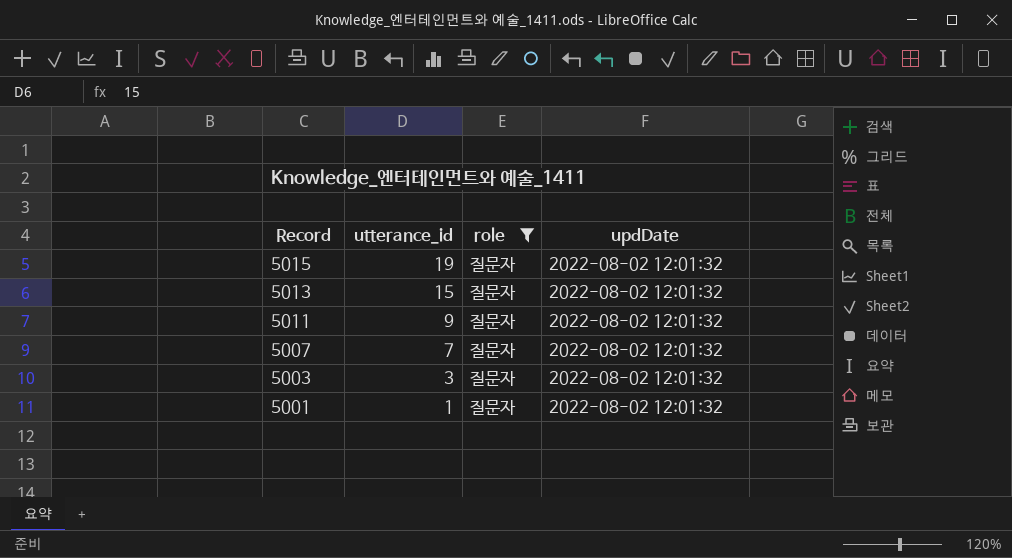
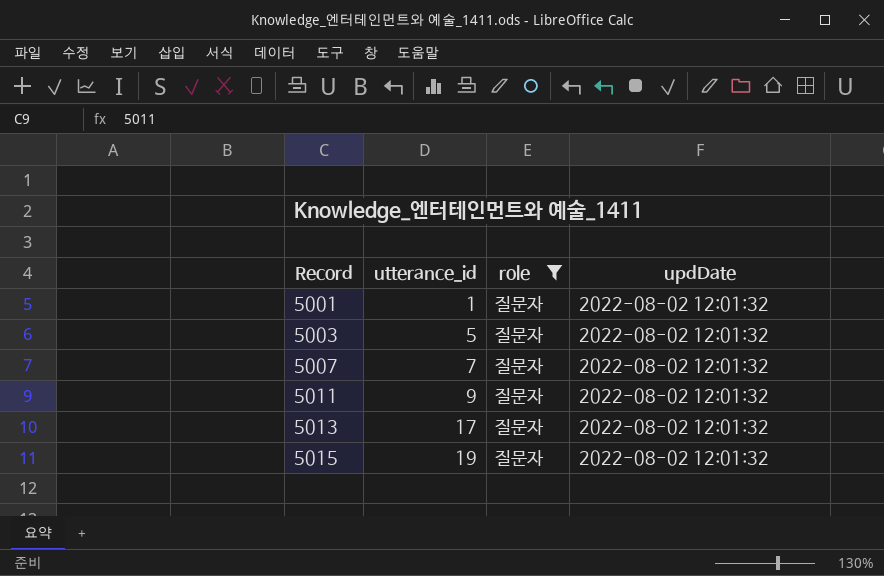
row order: Record descending -> Record ascending
5003 | utterance_id: 3 -> 5
5013 | utterance_id: 15 -> 17

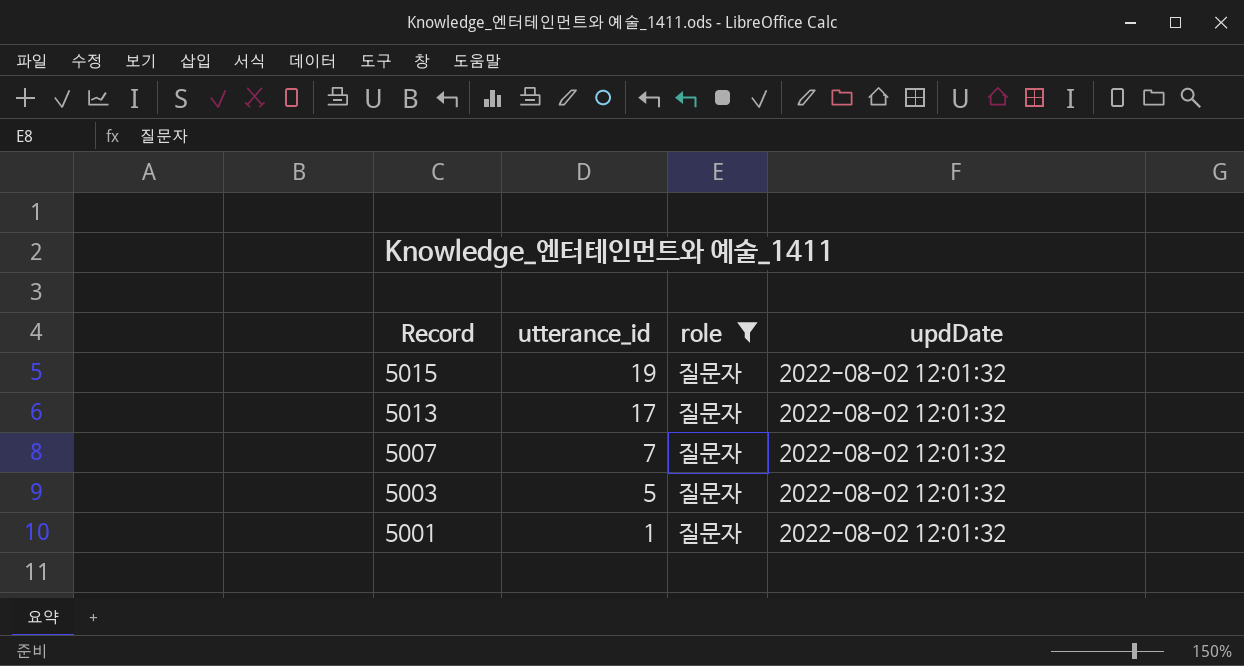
row order: Record ascending -> Record descending
row 5011: 9 | 질문자 | 2022-08-02 12:01:32 -> none

